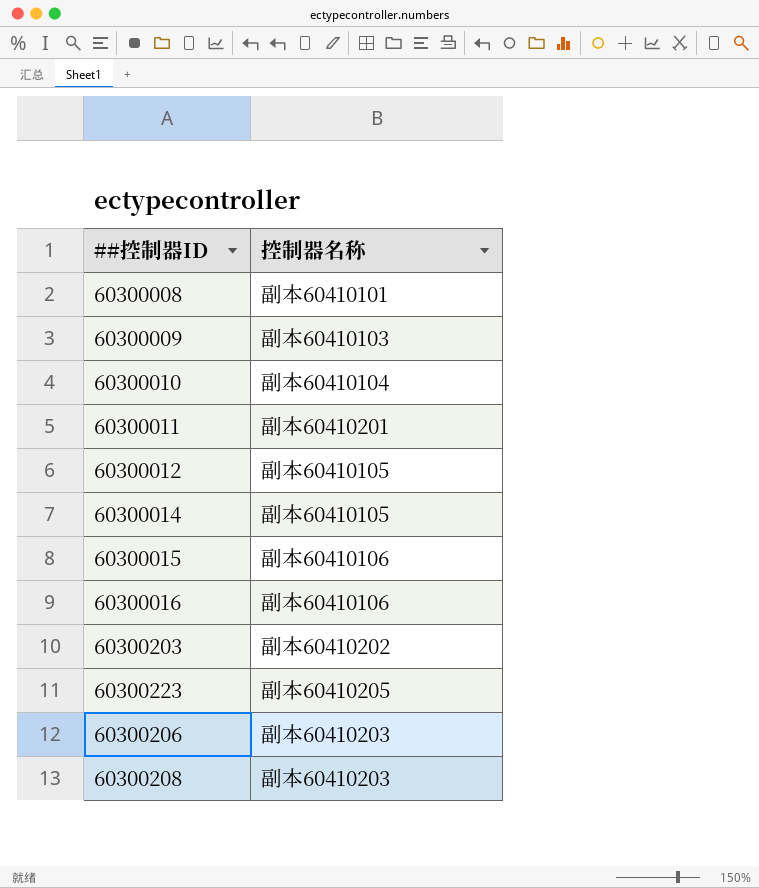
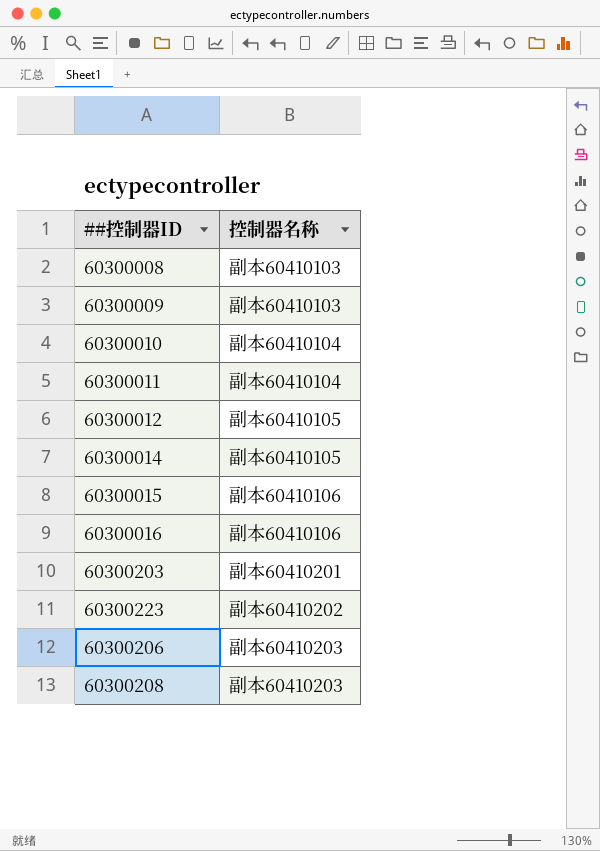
60300008 | 控制器名称: 副本60410101 -> 副本60410103
60300011 | 控制器名称: 副本60410201 -> 副本60410104
60300203 | 控制器名称: 副本60410202 -> 副本60410201
60300223 | 控制器名称: 副本60410205 -> 副本60410202

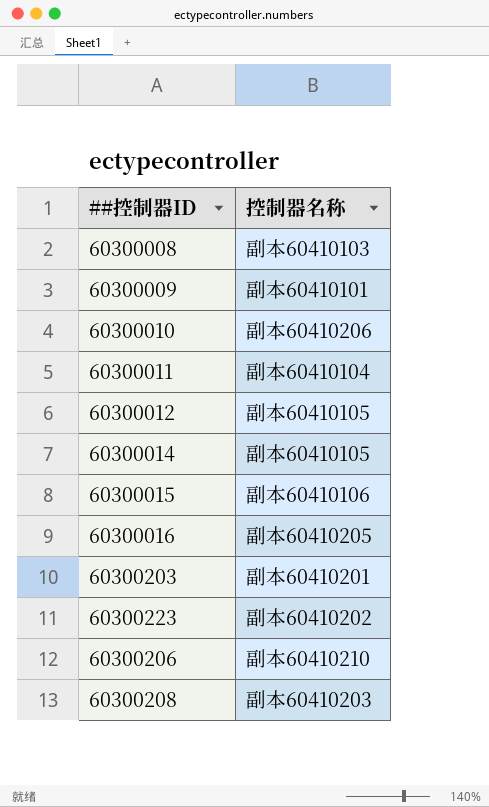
60300009 | 控制器名称: 副本60410103 -> 副本60410101
60300010 | 控制器名称: 副本60410104 -> 副本60410206
60300016 | 控制器名称: 副本60410106 -> 副本60410205
60300206 | 控制器名称: 副本60410203 -> 副本60410210

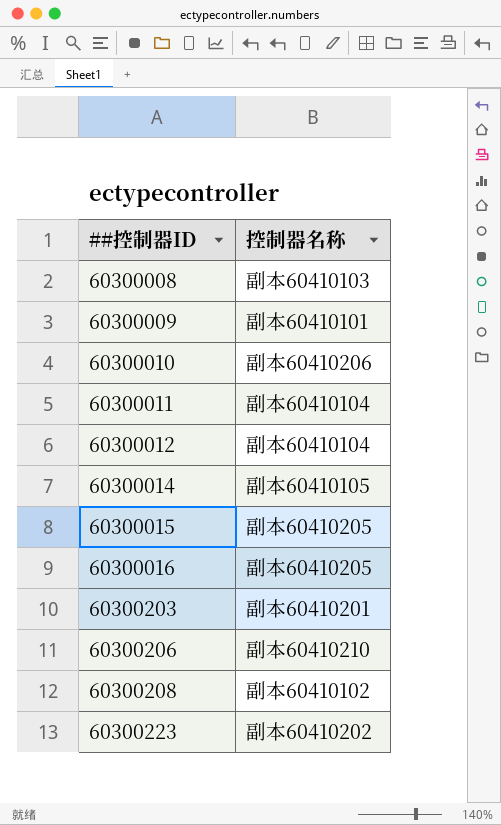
row order: none -> ##控制器ID ascending
60300012 | 控制器名称: 副本60410105 -> 副本60410104
60300015 | 控制器名称: 副本60410106 -> 副本60410205
60300208 | 控制器名称: 副本60410203 -> 副本60410102

